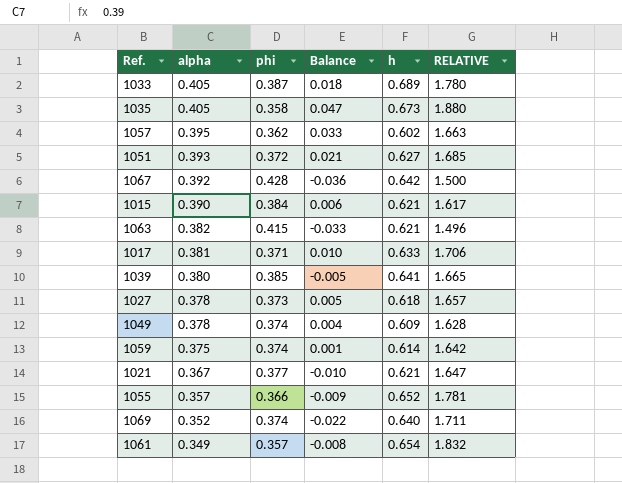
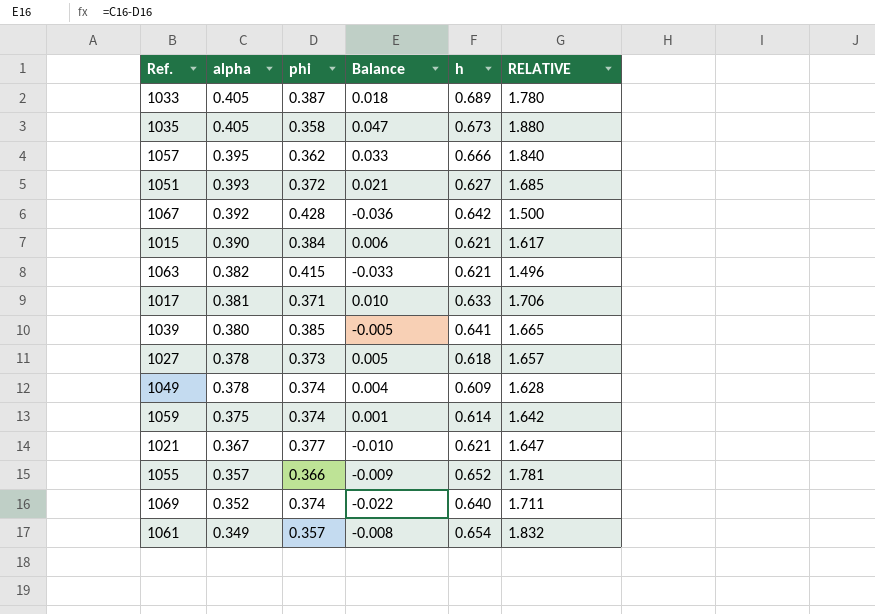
1057 | h: 0.602 -> 0.666
1057 | RELATIVE: 1.663 -> 1.840

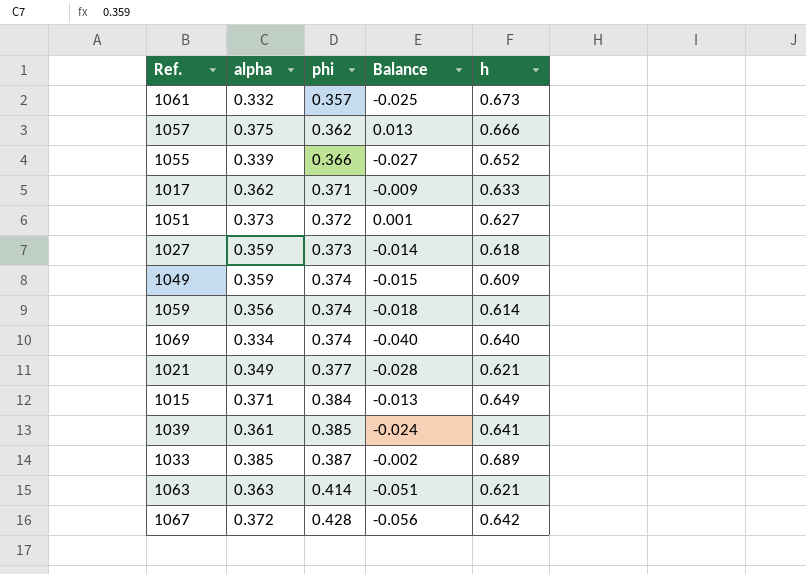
row order: alpha descending -> phi ascending
column RELATIVE | formula: [h] / [phi] -> none
row 1035: 0.405 | 0.358 | 0.047 | 0.673 | 1.880 -> none
1061 | alpha: 0.349 -> 0.332
1061 | Balance: -0.008 -> -0.025
1061 | h: 0.654 -> 0.673
1057 | alpha: 0.395 -> 0.375
1057 | Balance: 0.033 -> 0.013
1055 | alpha: 0.357 -> 0.339
1055 | Balance: -0.009 -> -0.027
1017 | alpha: 0.381 -> 0.362
1017 | Balance: 0.010 -> -0.009
1051 | alpha: 0.393 -> 0.373
1051 | Balance: 0.021 -> 0.001
1027 | alpha: 0.378 -> 0.359
1027 | Balance: 0.005 -> -0.014
1049 | alpha: 0.378 -> 0.359
1049 | Balance: 0.004 -> -0.015
1059 | alpha: 0.375 -> 0.356
1059 | Balance: 0.001 -> -0.018
1069 | alpha: 0.352 -> 0.334
1069 | Balance: -0.022 -> -0.040
1021 | alpha: 0.367 -> 0.349
1021 | Balance: -0.010 -> -0.028
1015 | alpha: 0.390 -> 0.371
1015 | Balance: 0.006 -> -0.013
1015 | h: 0.621 -> 0.649
1039 | alpha: 0.380 -> 0.361
1039 | Balance: -0.005 -> -0.024
1033 | alpha: 0.405 -> 0.385
1033 | Balance: 0.018 -> -0.002
1063 | alpha: 0.382 -> 0.363
1063 | phi: 0.415 -> 0.414
1063 | Balance: -0.033 -> -0.051
1067 | alpha: 0.392 -> 0.372
1067 | Balance: -0.036 -> -0.056

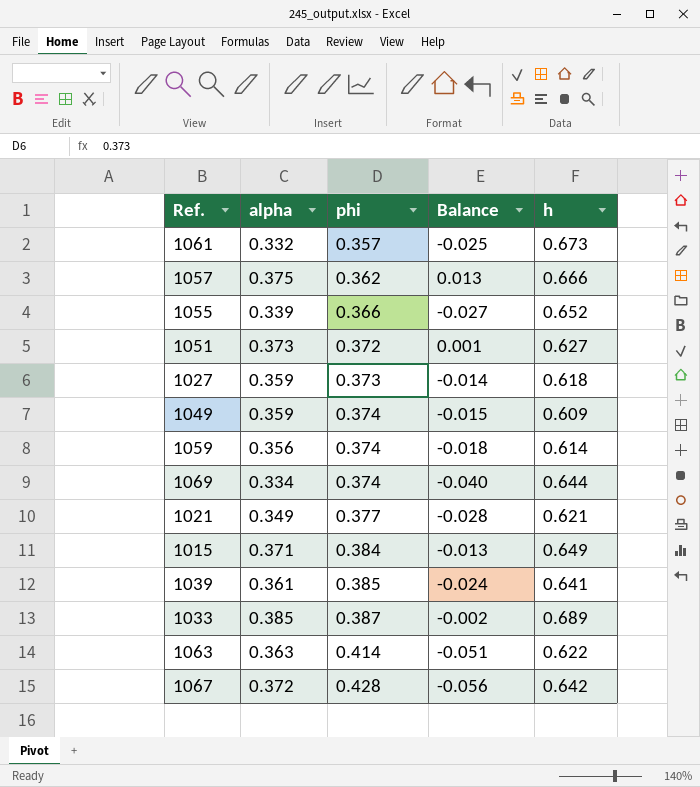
row 1017: 0.362 | 0.371 | -0.009 | 0.633 -> none
1069 | h: 0.640 -> 0.644
1063 | h: 0.621 -> 0.622

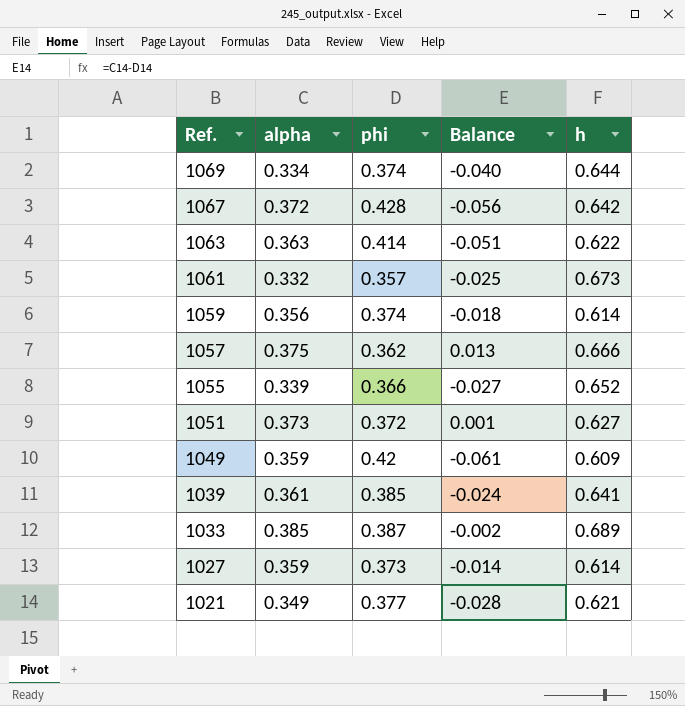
row order: phi ascending -> Ref. descending
row 1015: 0.371 | 0.384 | -0.013 | 0.649 -> none
1049 | phi: 0.374 -> 0.42
1049 | Balance: -0.015 -> -0.061
1027 | h: 0.618 -> 0.614

